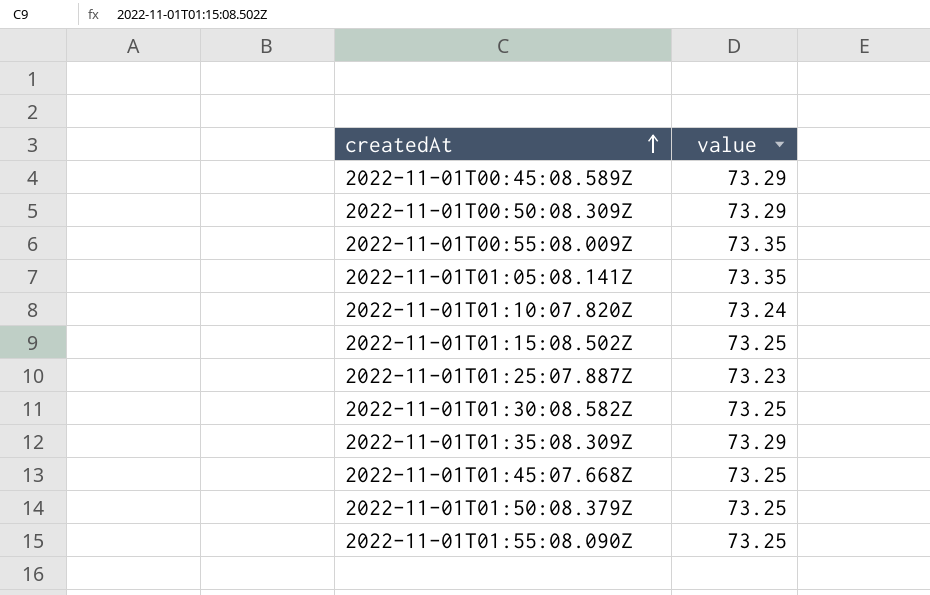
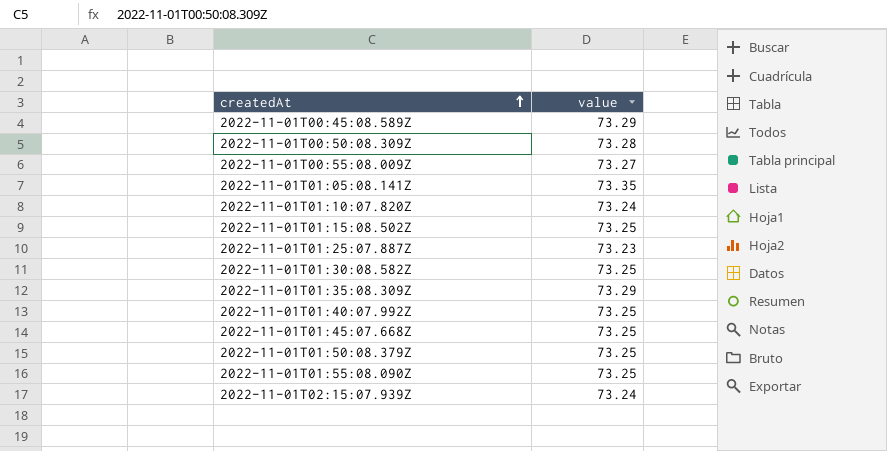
2022-11-01T00:50:08.309Z | value: 73.29 -> 73.28
2022-11-01T00:55:08.009Z | value: 73.35 -> 73.27
row 2022-11-01T01:40:07.992Z: none -> 73.25
row 2022-11-01T02:15:07.939Z: none -> 73.24

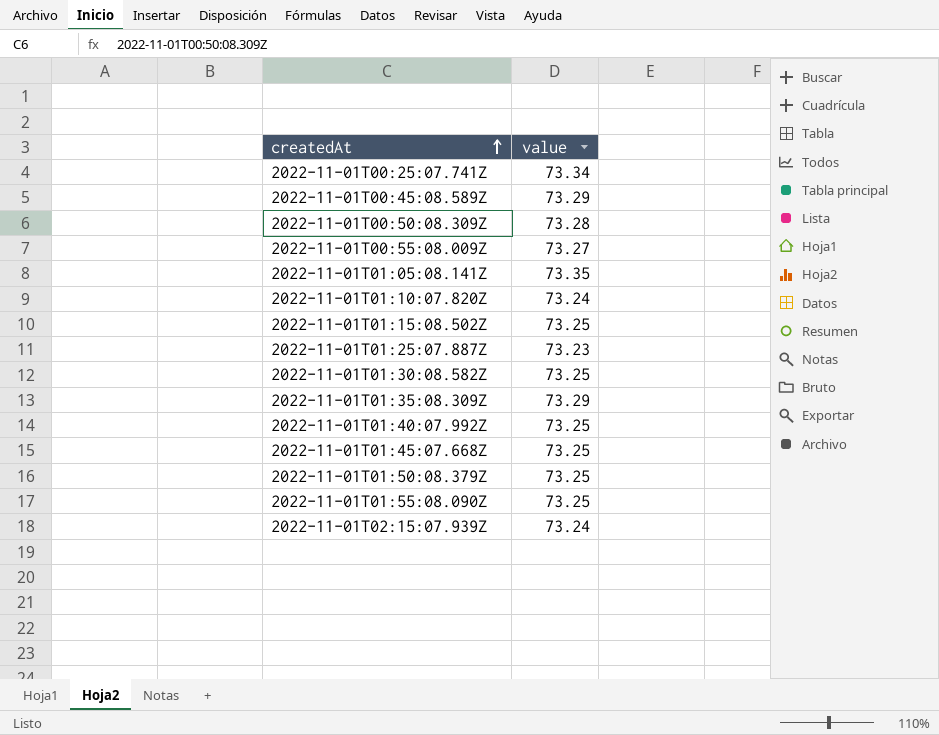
row 2022-11-01T00:25:07.741Z: none -> 73.34

